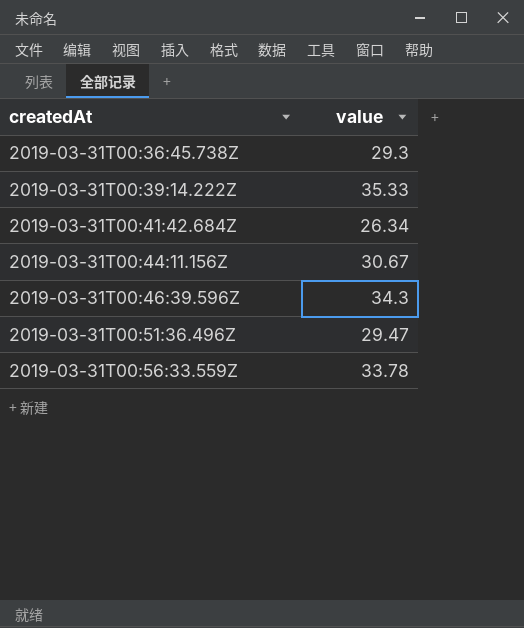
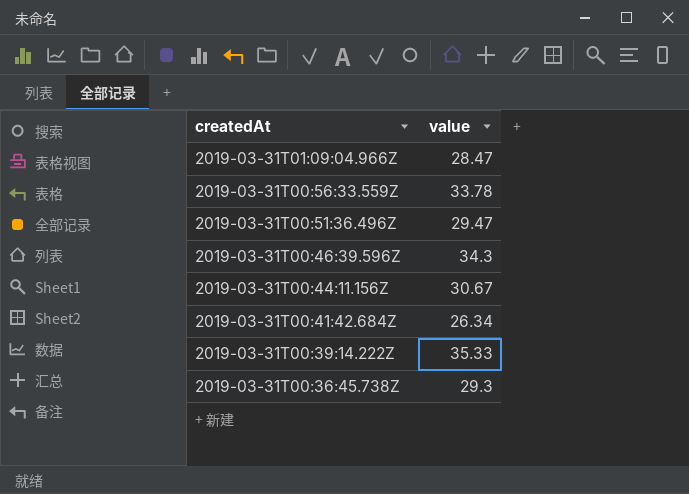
row order: createdAt ascending -> createdAt descending
row 2019-03-31T01:09:04.966Z: none -> 28.47

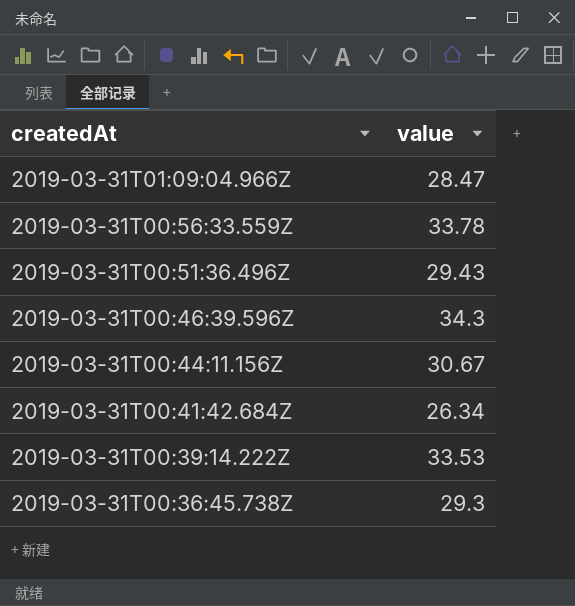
2019-03-31T00:51:36.496Z | value: 29.47 -> 29.43
2019-03-31T00:39:14.222Z | value: 35.33 -> 33.53

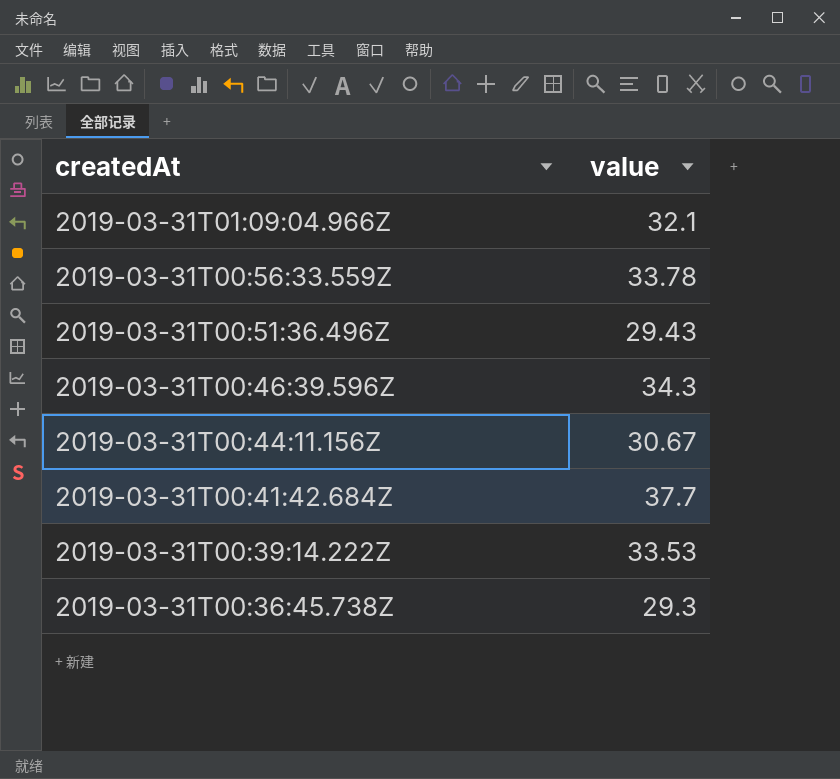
2019-03-31T01:09:04.966Z | value: 28.47 -> 32.1
2019-03-31T00:41:42.684Z | value: 26.34 -> 37.7

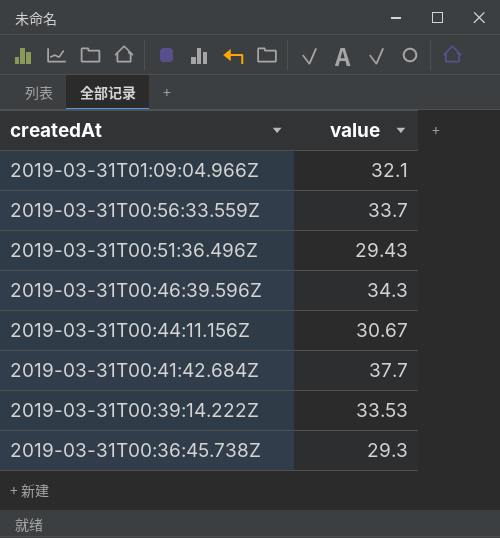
2019-03-31T00:56:33.559Z | value: 33.78 -> 33.7

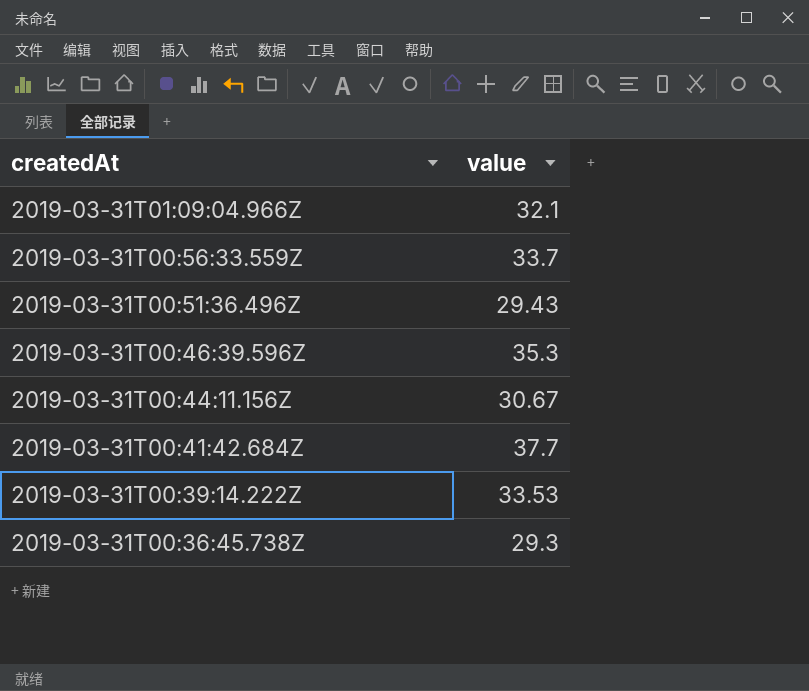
2019-03-31T00:46:39.596Z | value: 34.3 -> 35.3

